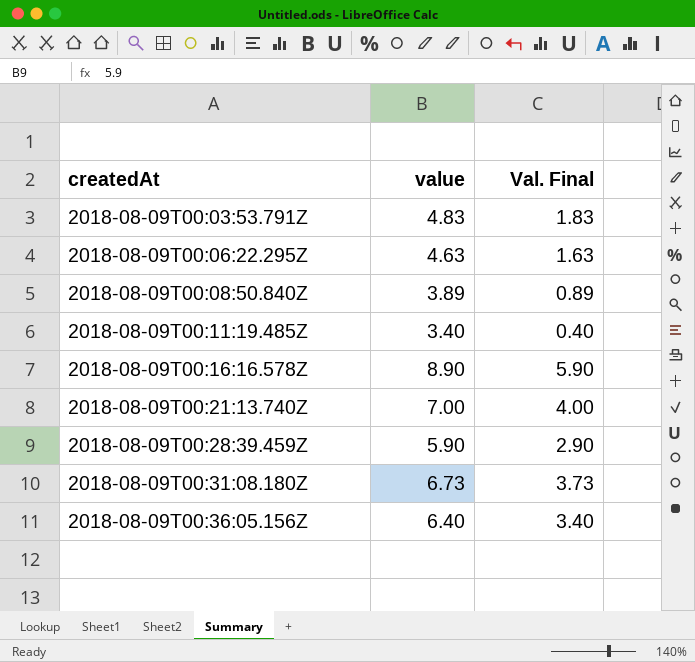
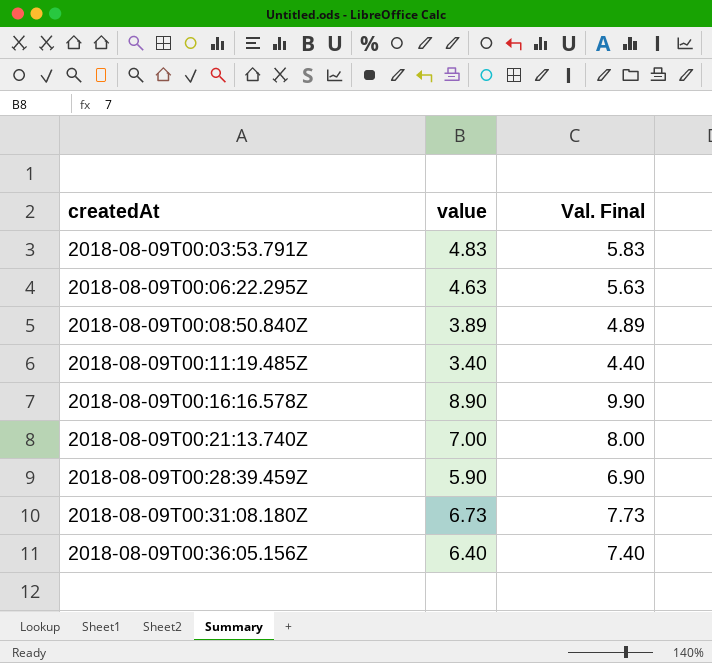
column Val. Final | formula: [value] - 3 -> [value] + 1

